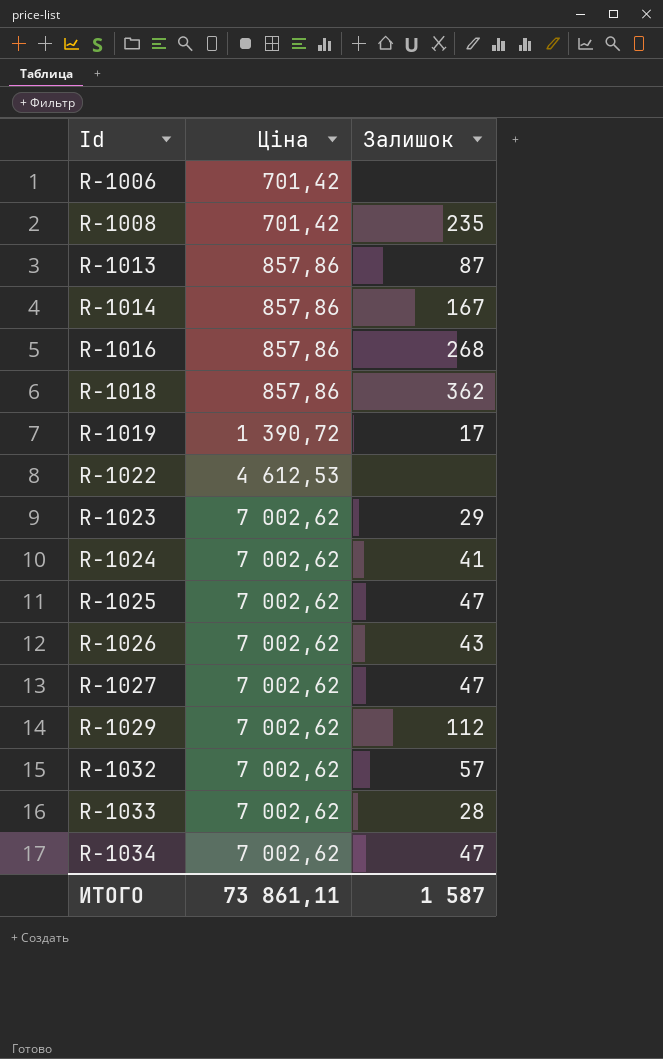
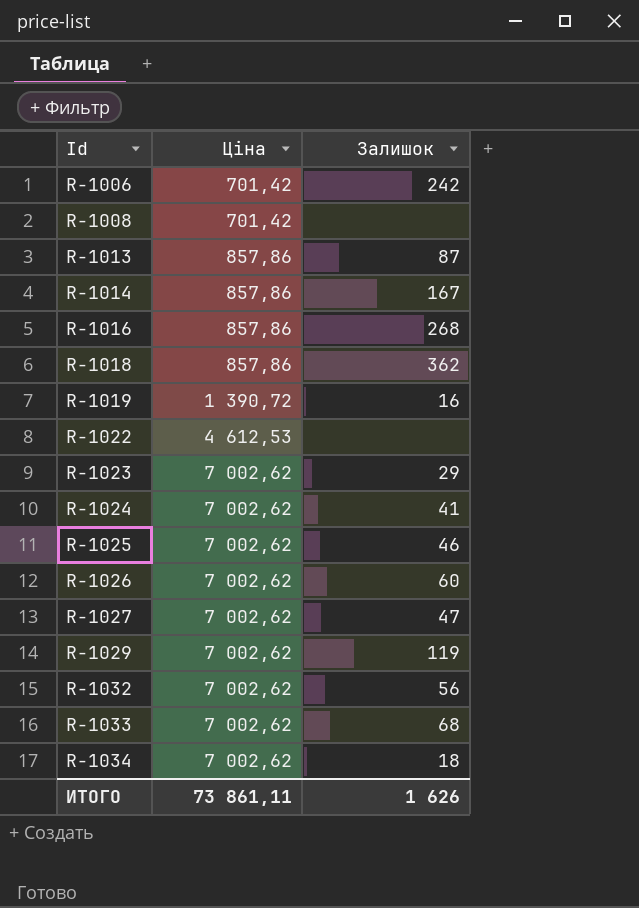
R-1006 | Залишок: none -> 242
R-1008 | Залишок: 235 -> none
R-1019 | Залишок: 17 -> 16
R-1025 | Залишок: 47 -> 46
R-1026 | Залишок: 43 -> 60
R-1029 | Залишок: 112 -> 119
R-1032 | Залишок: 57 -> 56
R-1033 | Залишок: 28 -> 68
R-1034 | Залишок: 47 -> 18
ИТОГО | Залишок: 1 587 -> 1 626

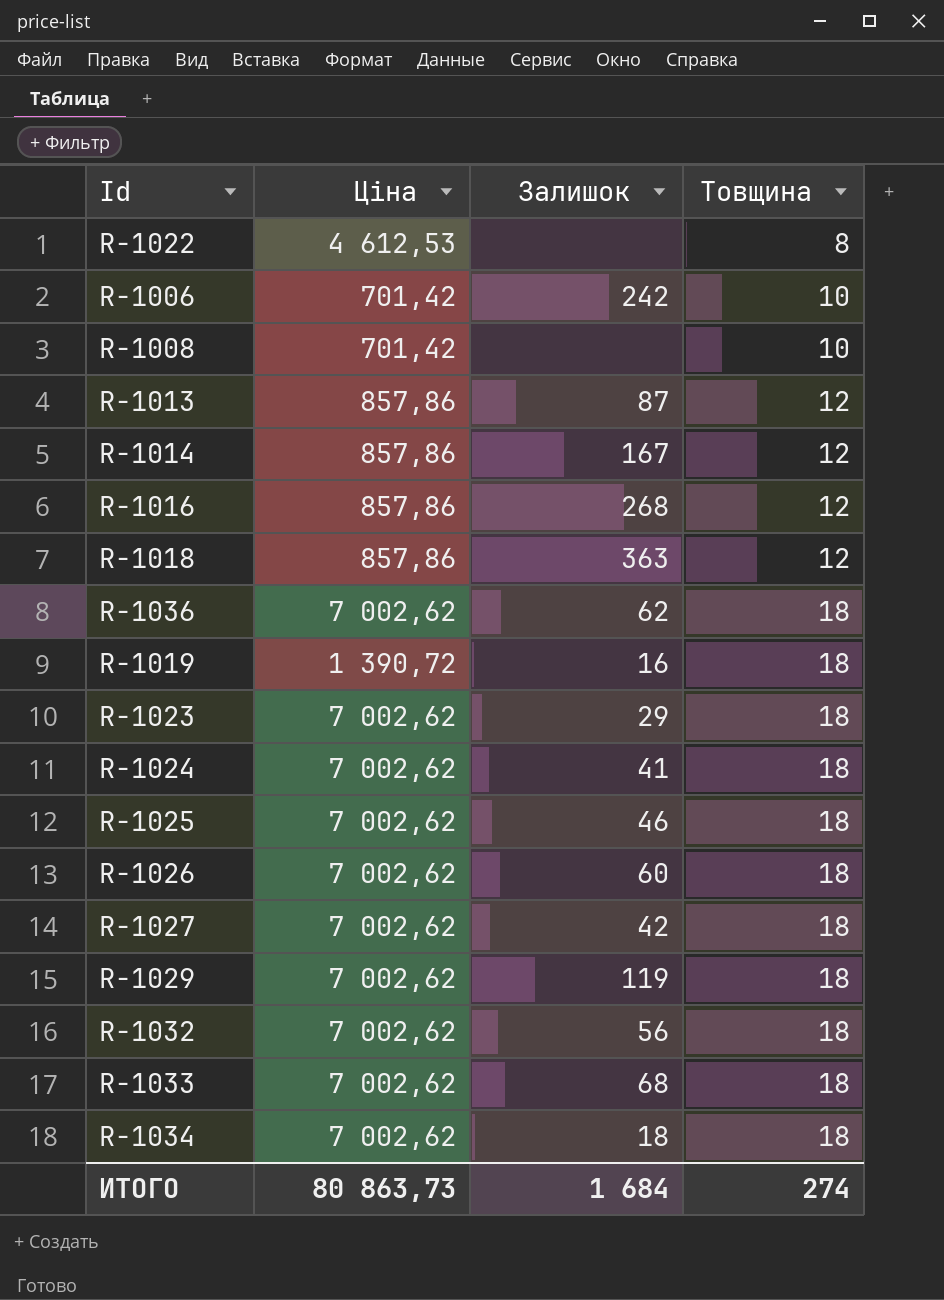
row order: Id ascending -> Товщина ascending
column Товщина | position: none -> 4
R-1018 | Залишок: 362 -> 363
row R-1036: none -> 7 002,62 | 62 | 18
R-1027 | Залишок: 47 -> 42
ИТОГО | Ціна: 73 861,11 -> 80 863,73
ИТОГО | Залишок: 1 626 -> 1 684

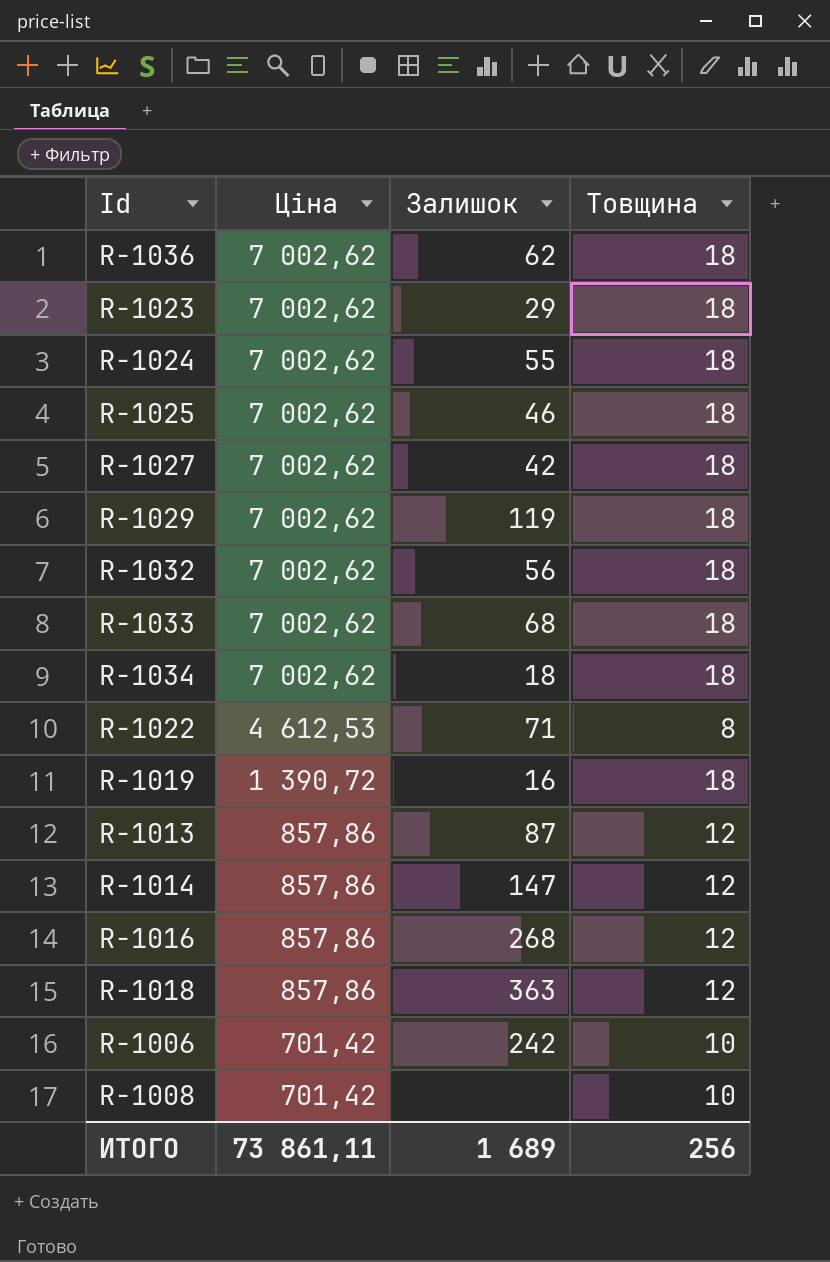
row order: Товщина ascending -> Ціна descending
row R-1026: 7 002,62 | 60 | 18 -> none
R-1024 | Залишок: 41 -> 55
R-1022 | Залишок: none -> 71
R-1014 | Залишок: 167 -> 147
ИТОГО | Ціна: 80 863,73 -> 73 861,11
ИТОГО | Залишок: 1 684 -> 1 689
ИТОГО | Товщина: 274 -> 256

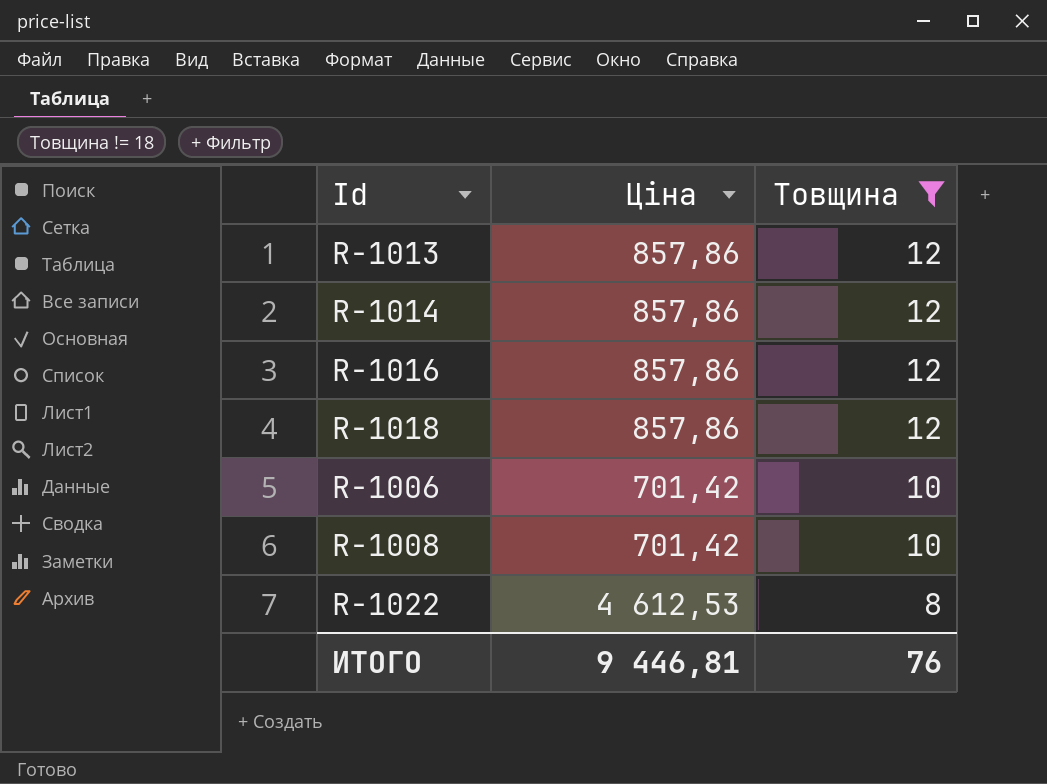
filter: none -> Товщина != 18
row order: Ціна descending -> Товщина descending
column Залишок | position: 3 -> none
ИТОГО | Ціна: 73 861,11 -> 9 446,81
ИТОГО | Товщина: 256 -> 76

